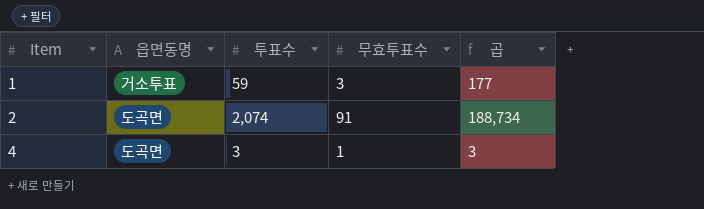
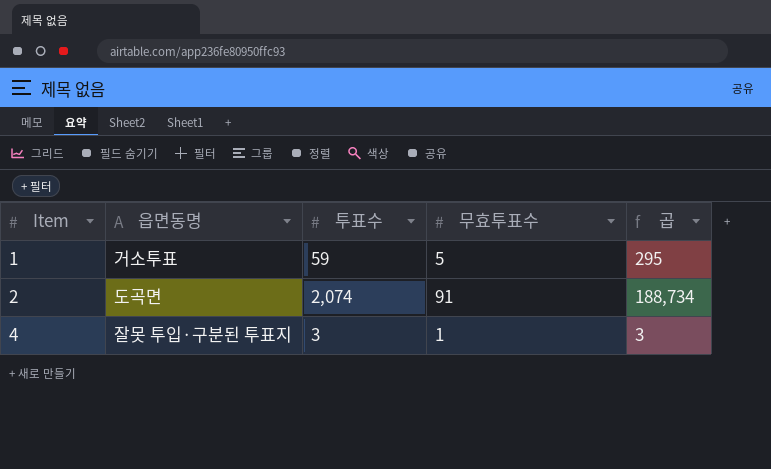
1 | 무효투표수: 3 -> 5
1 | 곱: 177 -> 295
4 | 읍면동명: 도곡면 -> 잘못 투입·구분된 투표지

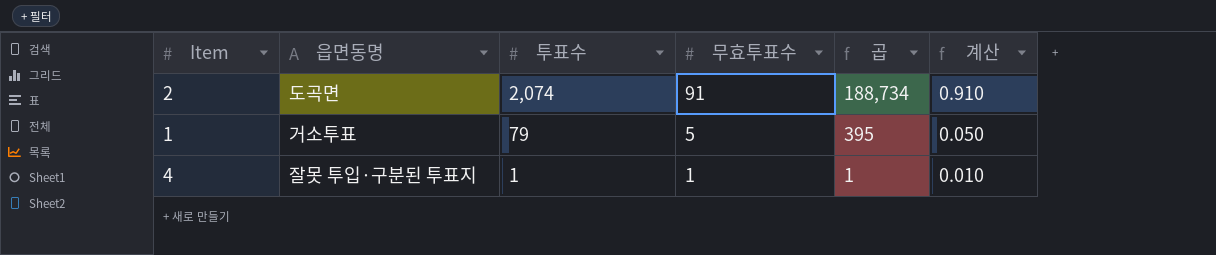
row order: Item ascending -> 투표수 descending
column 계산 | formula: none -> [무효투표수] * 0.01
1 | 투표수: 59 -> 79
1 | 곱: 295 -> 395
4 | 투표수: 3 -> 1
4 | 곱: 3 -> 1

